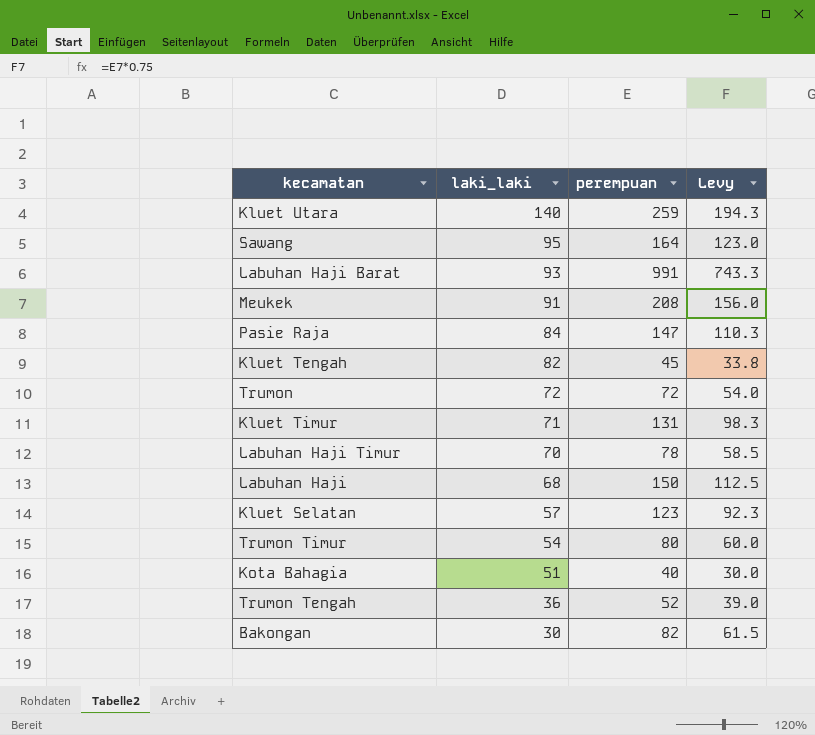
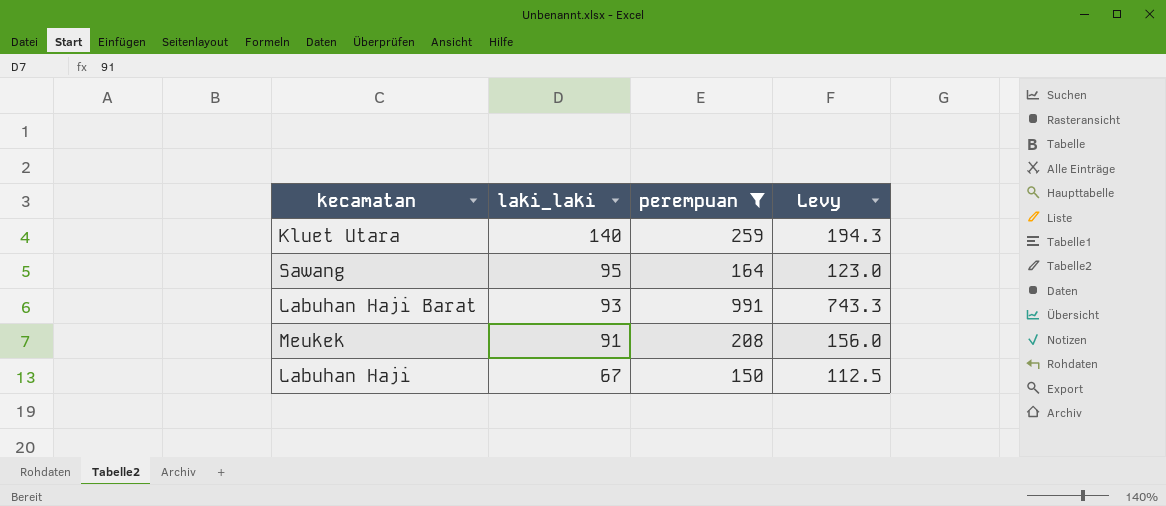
filter: none -> perempuan >= 150
Labuhan Haji | laki_laki: 68 -> 67

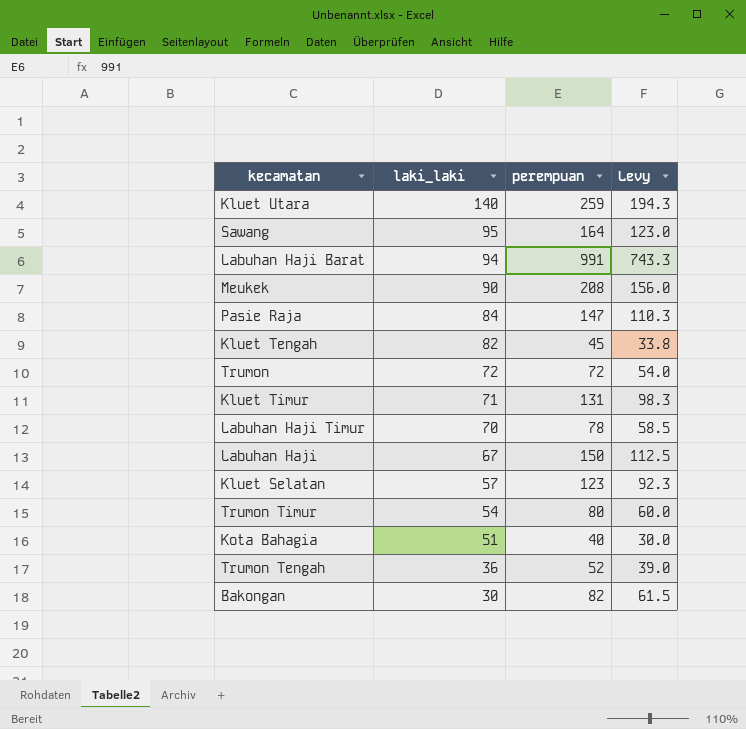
filter: perempuan >= 150 -> none
Labuhan Haji Barat | laki_laki: 93 -> 94
Meukek | laki_laki: 91 -> 90

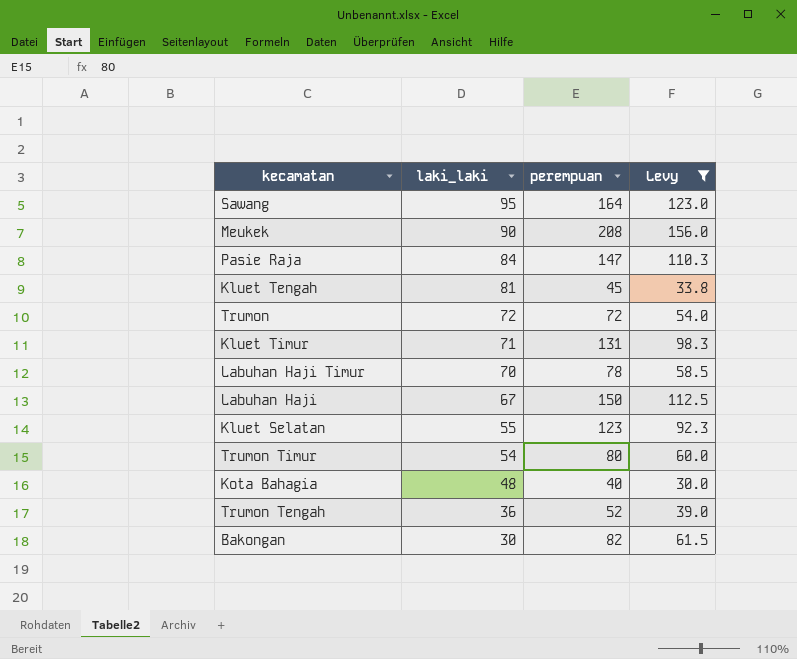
filter: none -> Levy <= 156.0
Kluet Tengah | laki_laki: 82 -> 81
Kluet Selatan | laki_laki: 57 -> 55
Kota Bahagia | laki_laki: 51 -> 48

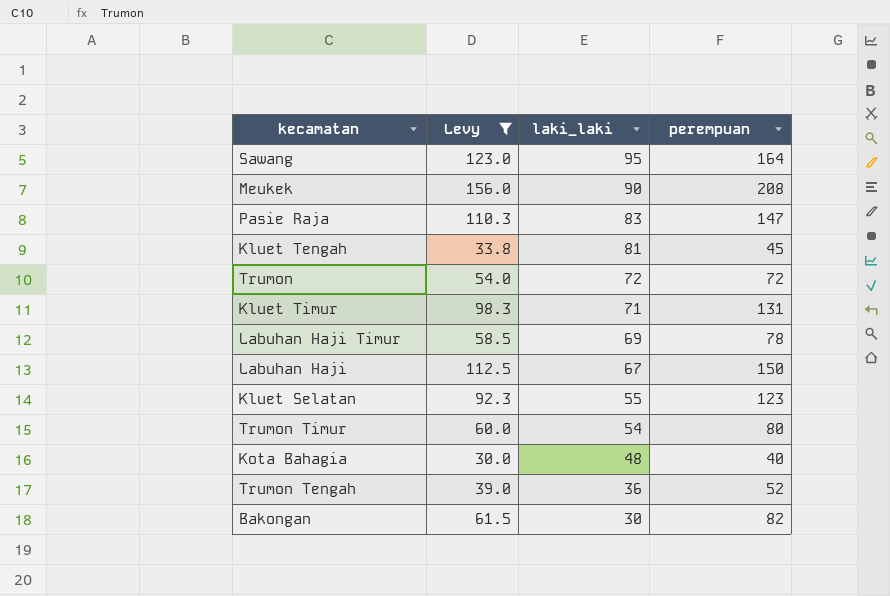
column Levy | position: 4 -> 2
Pasie Raja | laki_laki: 84 -> 83
Labuhan Haji Timur | laki_laki: 70 -> 69

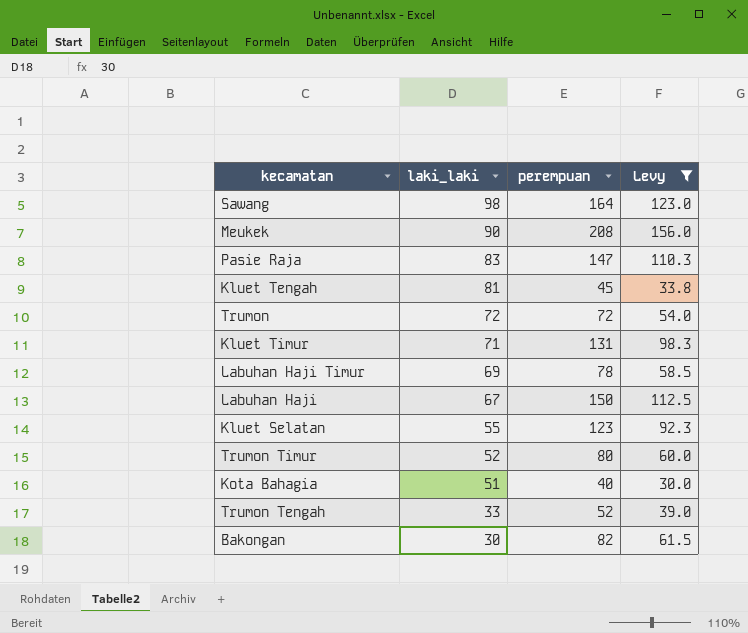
column Levy | position: 2 -> 4
Sawang | laki_laki: 95 -> 98
Trumon Timur | laki_laki: 54 -> 52
Kota Bahagia | laki_laki: 48 -> 51
Trumon Tengah | laki_laki: 36 -> 33

